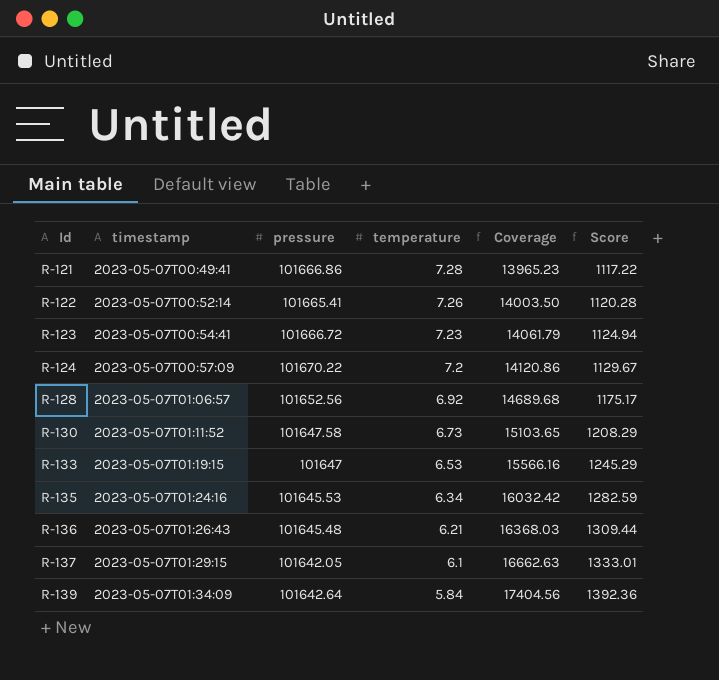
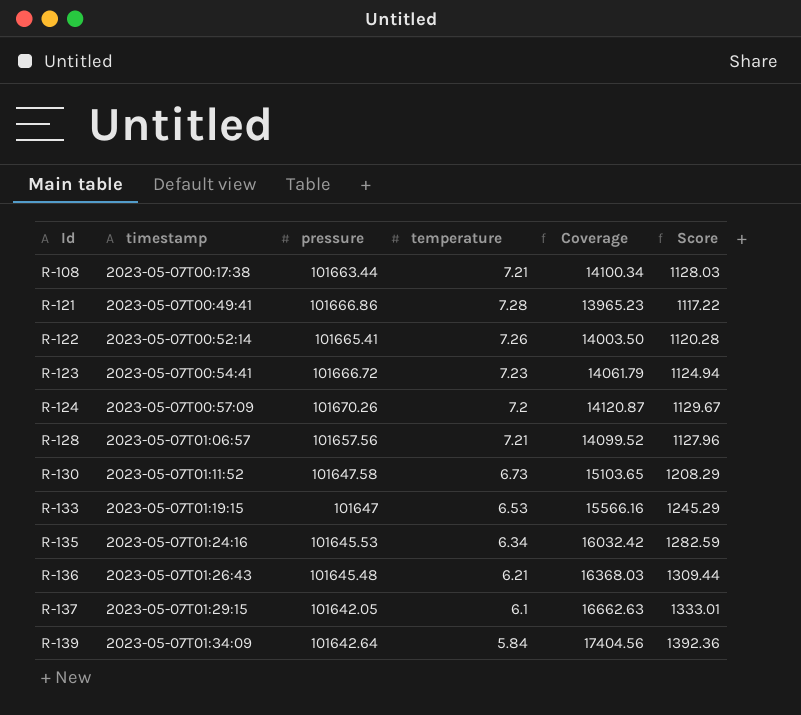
row R-108: none -> 2023-05-07T00:17:38 | 101663.44 | 7.21 | 14100.34 | 1128.03
R-124 | pressure: 101670.22 -> 101670.26
R-124 | Coverage: 14120.86 -> 14120.87
R-128 | pressure: 101652.56 -> 101657.56
R-128 | temperature: 6.92 -> 7.21
R-128 | Coverage: 14689.68 -> 14099.52
R-128 | Score: 1175.17 -> 1127.96

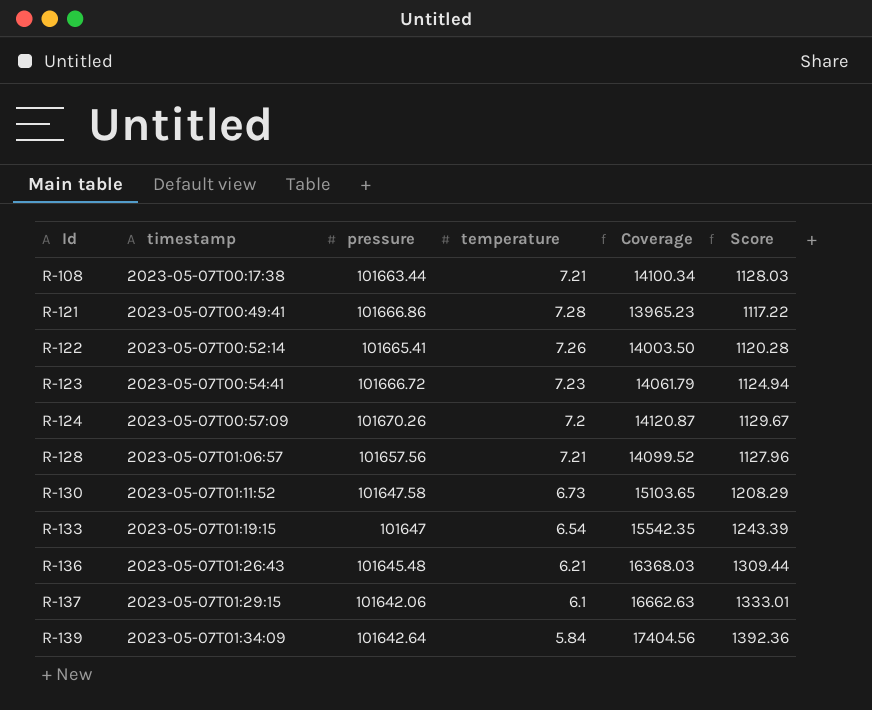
row R-135: 2023-05-07T01:24:16 | 101645.53 | 6.34 | 16032.42 | 1282.59 -> none
R-133 | temperature: 6.53 -> 6.54
R-133 | Coverage: 15566.16 -> 15542.35
R-133 | Score: 1245.29 -> 1243.39
R-137 | pressure: 101642.05 -> 101642.06

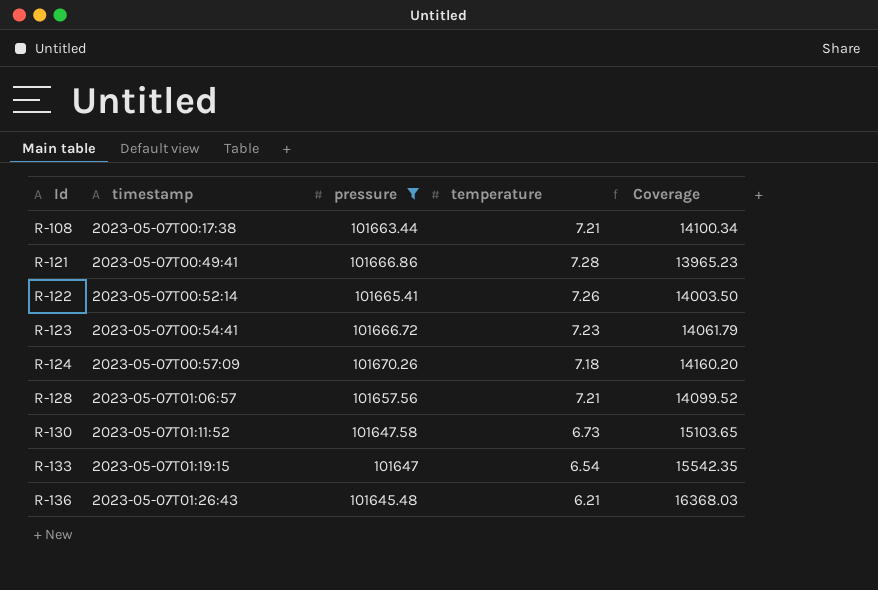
filter: none -> pressure >= 101645.48
column Score | formula: [Coverage] * 0.08 -> none
R-124 | temperature: 7.2 -> 7.18
R-124 | Coverage: 14120.87 -> 14160.20

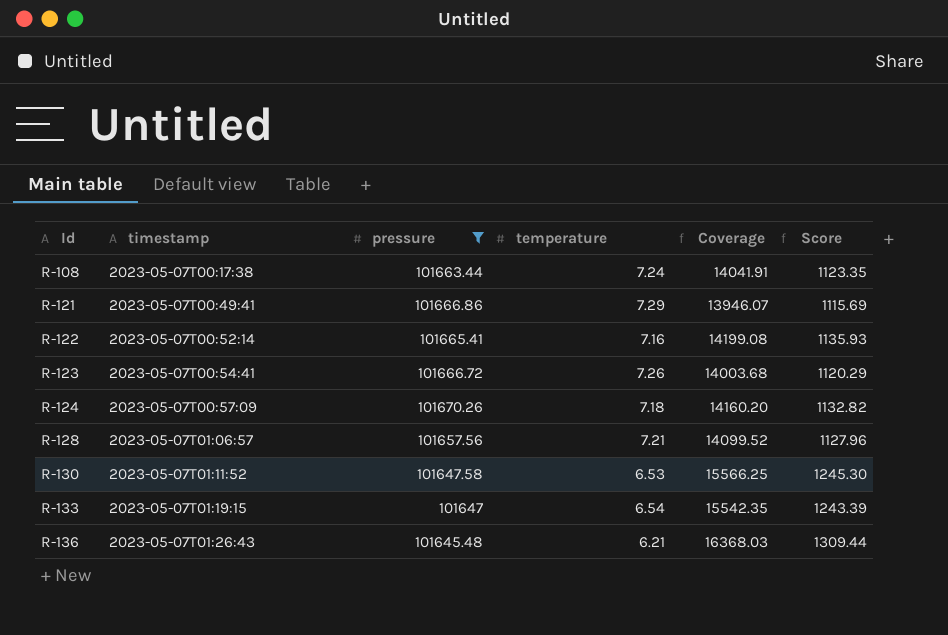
column Score | formula: none -> [Coverage] * 0.08
R-108 | temperature: 7.21 -> 7.24
R-108 | Coverage: 14100.34 -> 14041.91
R-121 | temperature: 7.28 -> 7.29
R-121 | Coverage: 13965.23 -> 13946.07
R-122 | temperature: 7.26 -> 7.16
R-122 | Coverage: 14003.50 -> 14199.08
R-123 | temperature: 7.23 -> 7.26
R-123 | Coverage: 14061.79 -> 14003.68
R-130 | temperature: 6.73 -> 6.53
R-130 | Coverage: 15103.65 -> 15566.25

